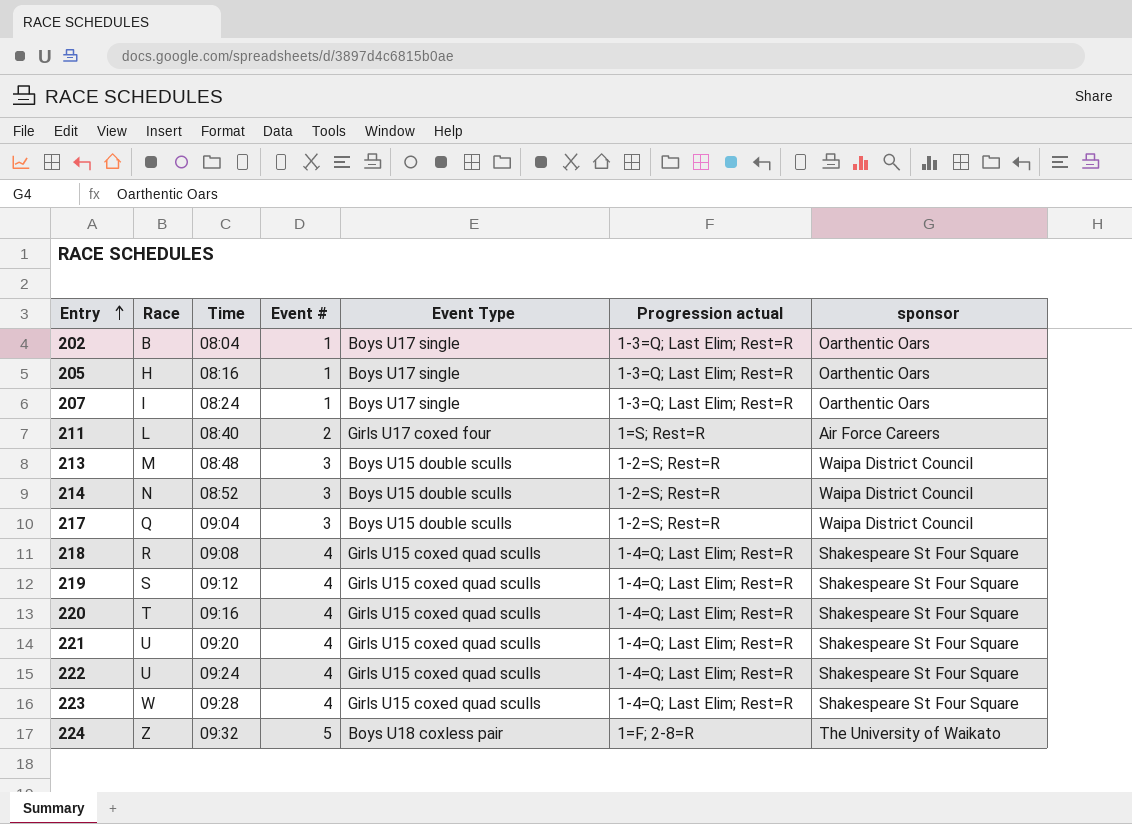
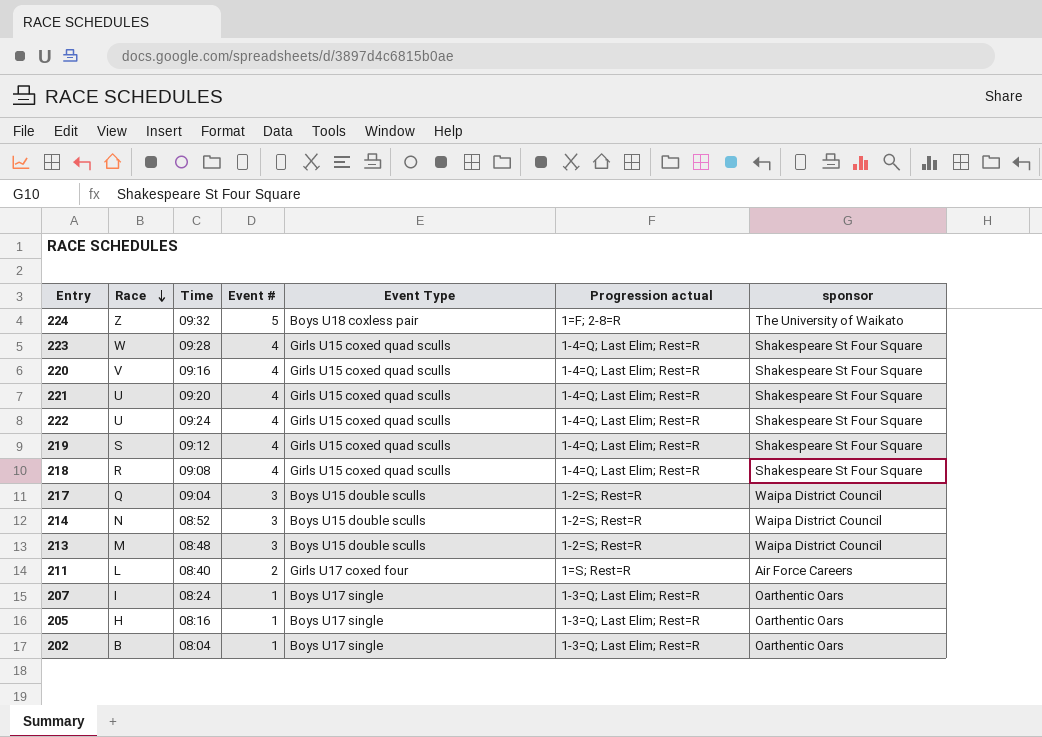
row order: Entry ascending -> Race descending
220 | Race: T -> V

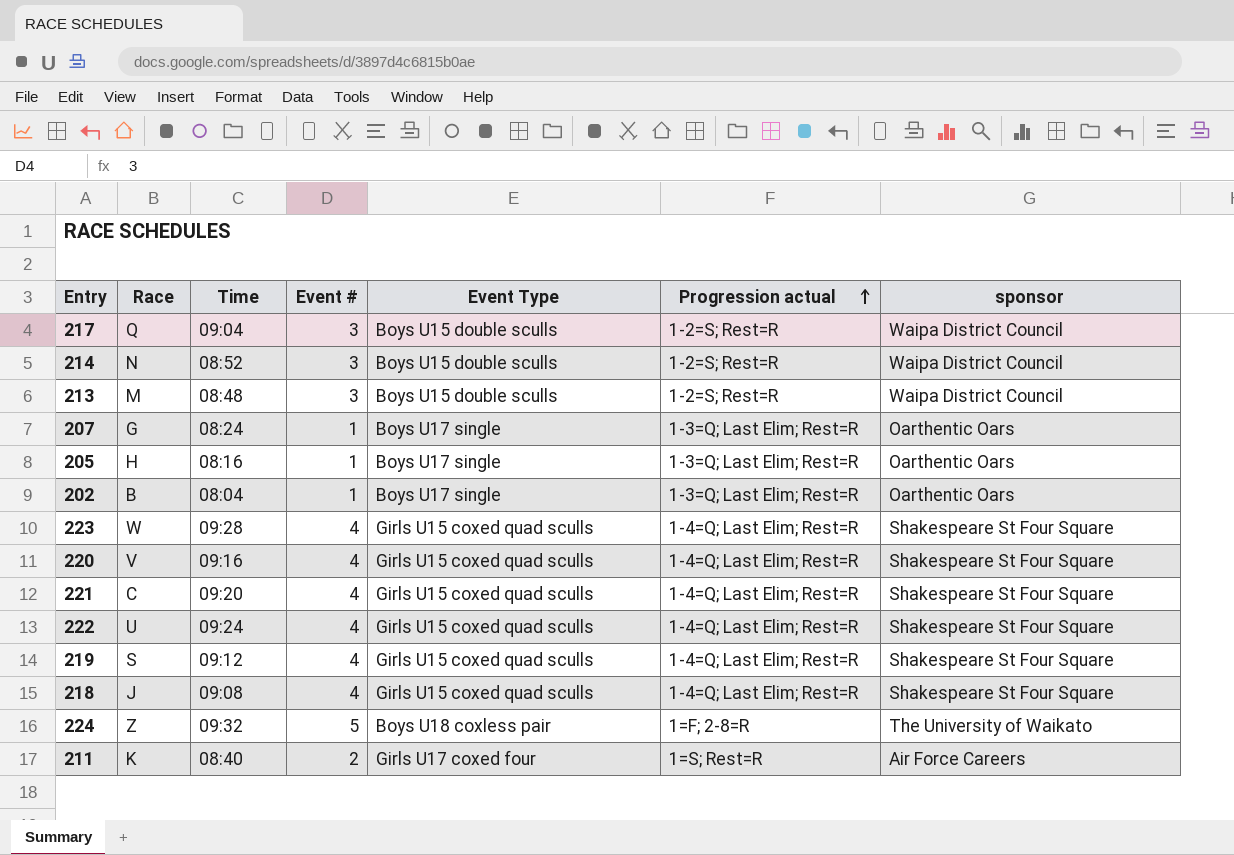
row order: Race descending -> Progression actual ascending
207 | Race: I -> G
221 | Race: U -> C
218 | Race: R -> J
211 | Race: L -> K

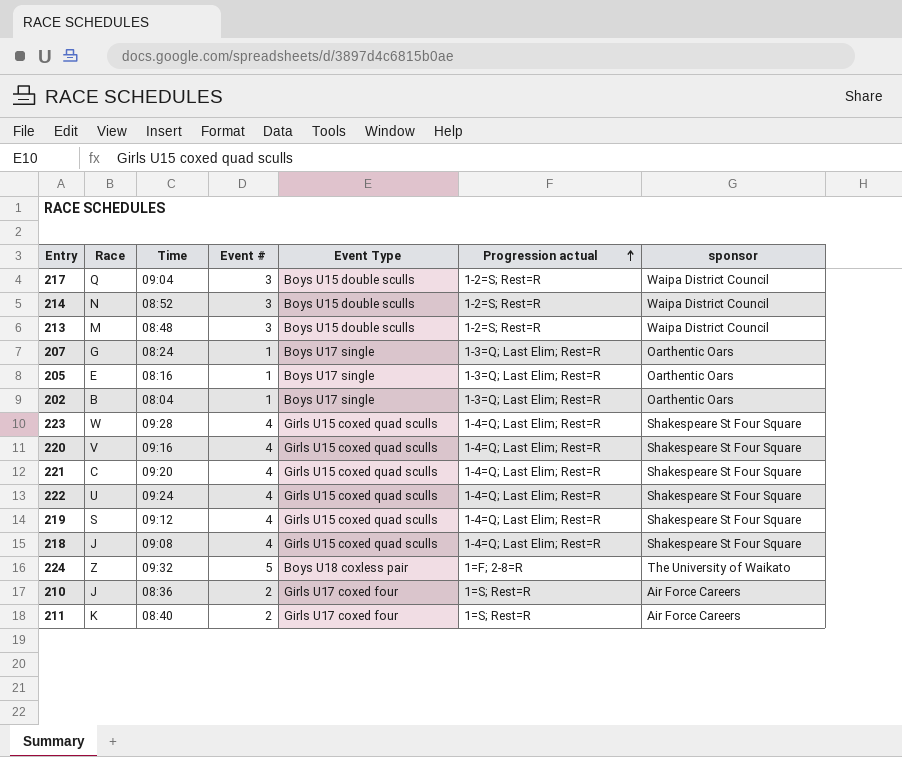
205 | Race: H -> E
row 210: none -> J | 08:36 | 2 | Girls U17 coxed four | 1=S; Rest=R | Air Force Careers

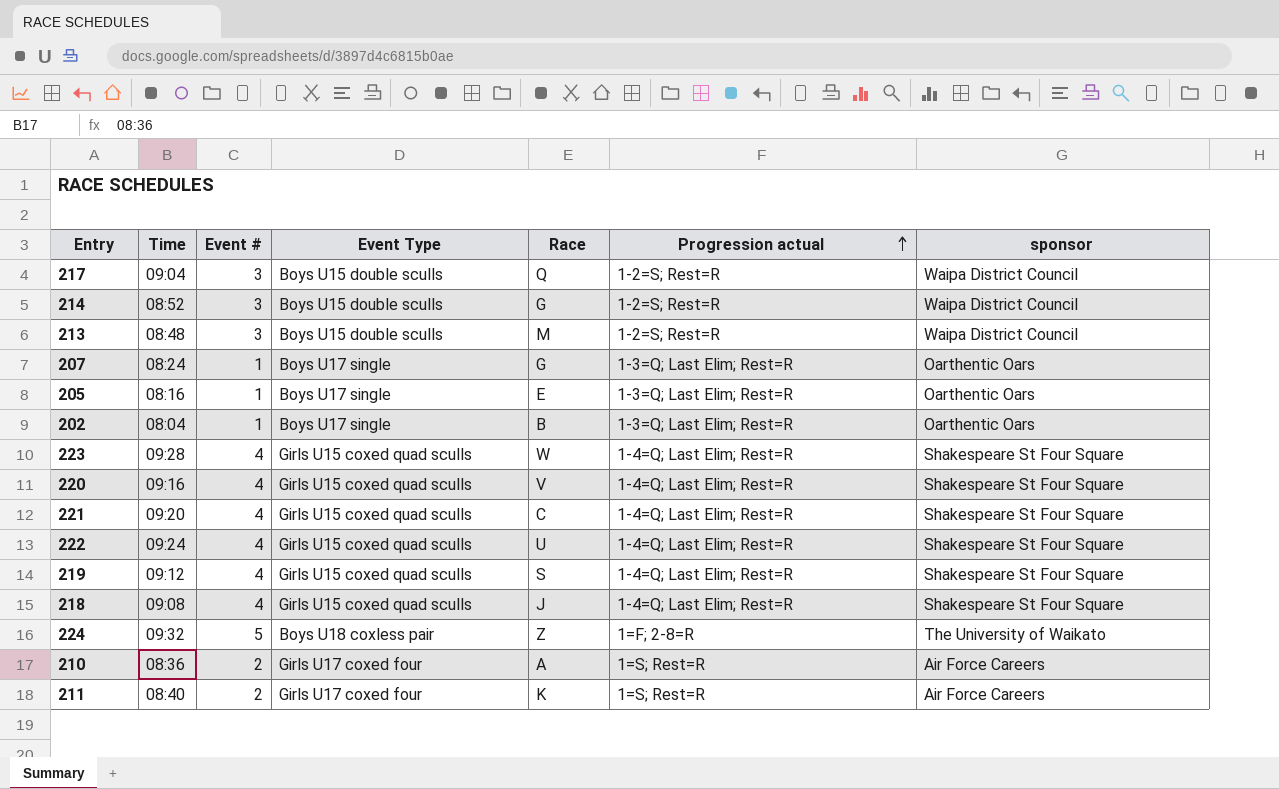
column Race | position: 2 -> 5
214 | Race: N -> G
210 | Race: J -> A

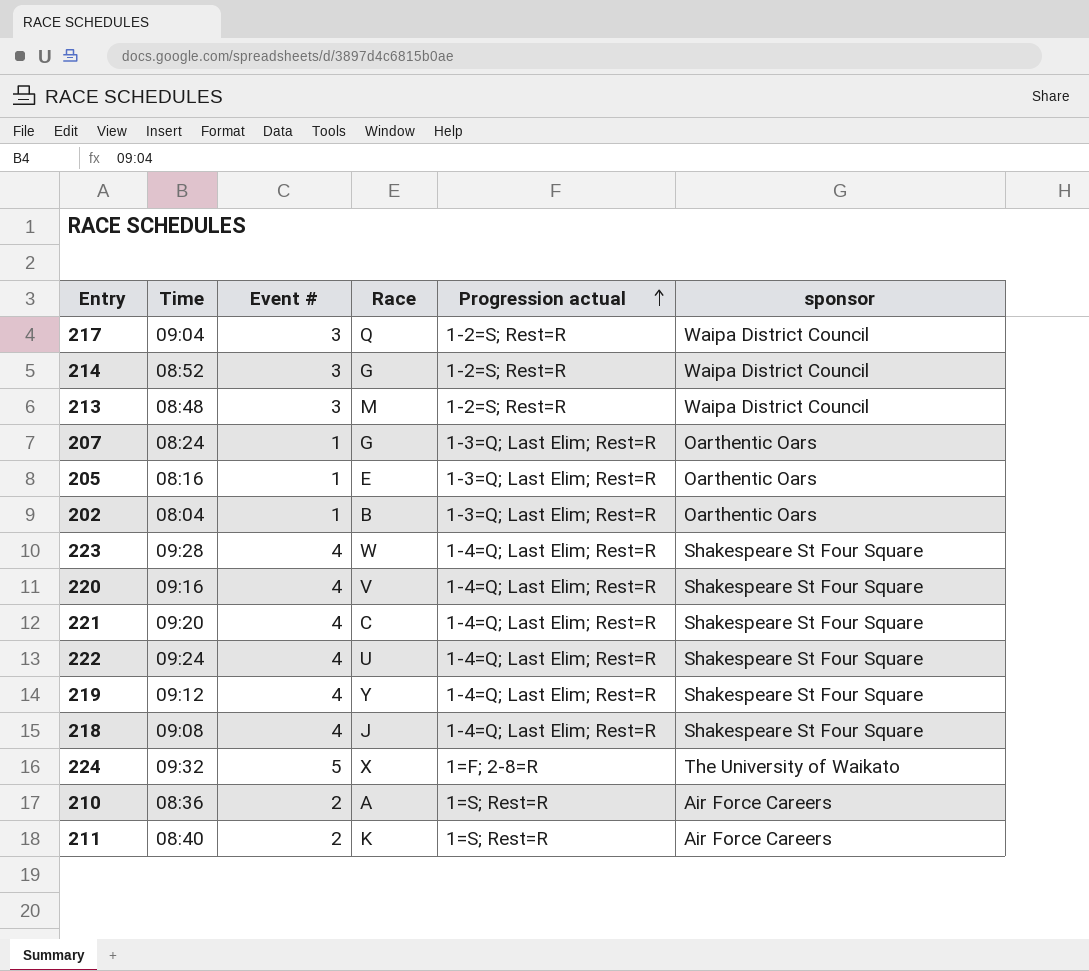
column Event Type | position: 4 -> none
219 | Race: S -> Y
224 | Race: Z -> X

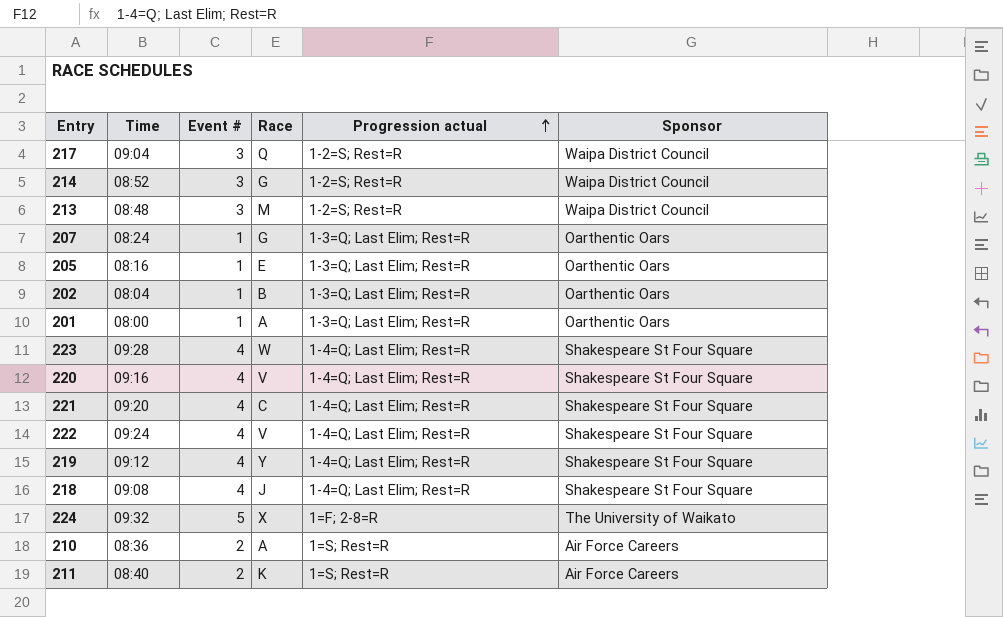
column name: sponsor -> Sponsor
row 201: none -> 08:00 | 1 | A | 1-3=Q; Last Elim; Rest=R | Oarthentic Oars
222 | Race: U -> V

